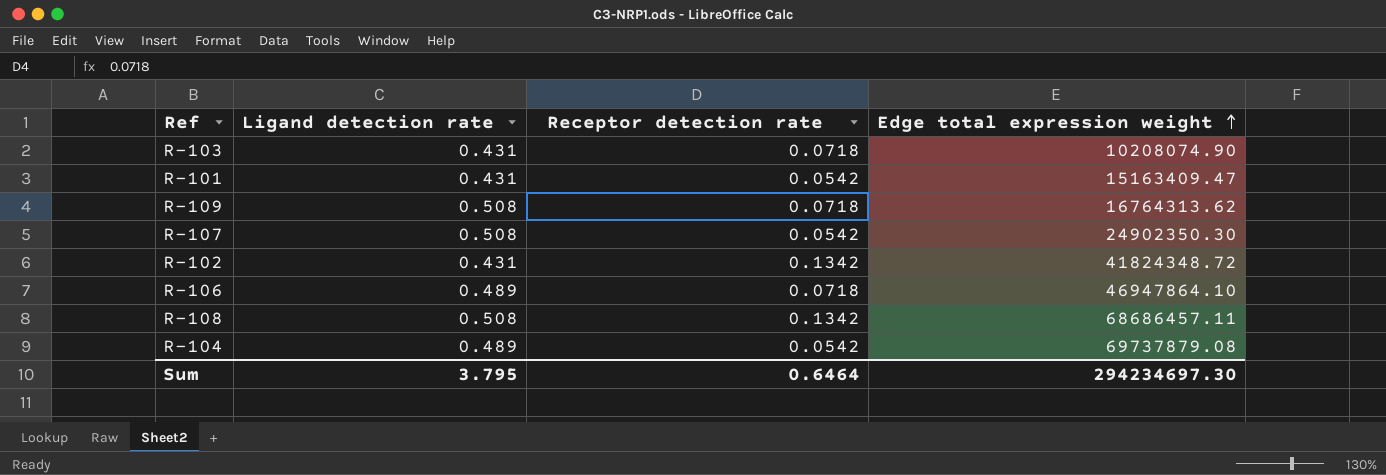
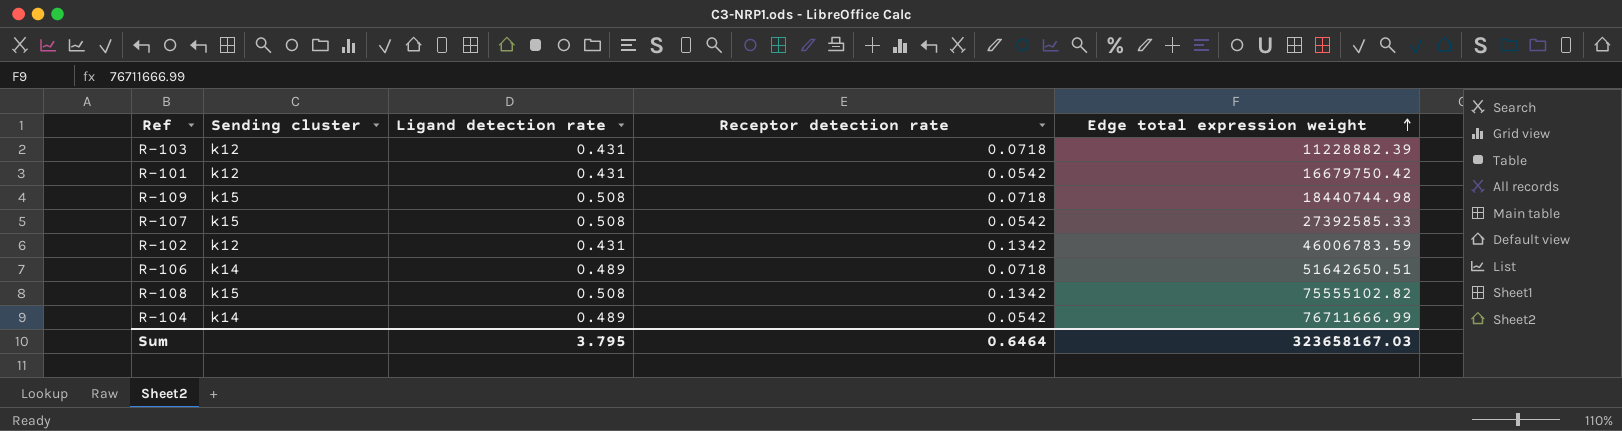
column Sending cluster | position: none -> 2
R-103 | Edge total expression weight: 10208074.90 -> 11228882.39
R-101 | Edge total expression weight: 15163409.47 -> 16679750.42
R-109 | Edge total expression weight: 16764313.62 -> 18440744.98
R-107 | Edge total expression weight: 24902350.30 -> 27392585.33
R-102 | Edge total expression weight: 41824348.72 -> 46006783.59
R-106 | Edge total expression weight: 46947864.10 -> 51642650.51
R-108 | Edge total expression weight: 68686457.11 -> 75555102.82
R-104 | Edge total expression weight: 69737879.08 -> 76711666.99
Sum | Edge total expression weight: 294234697.30 -> 323658167.03

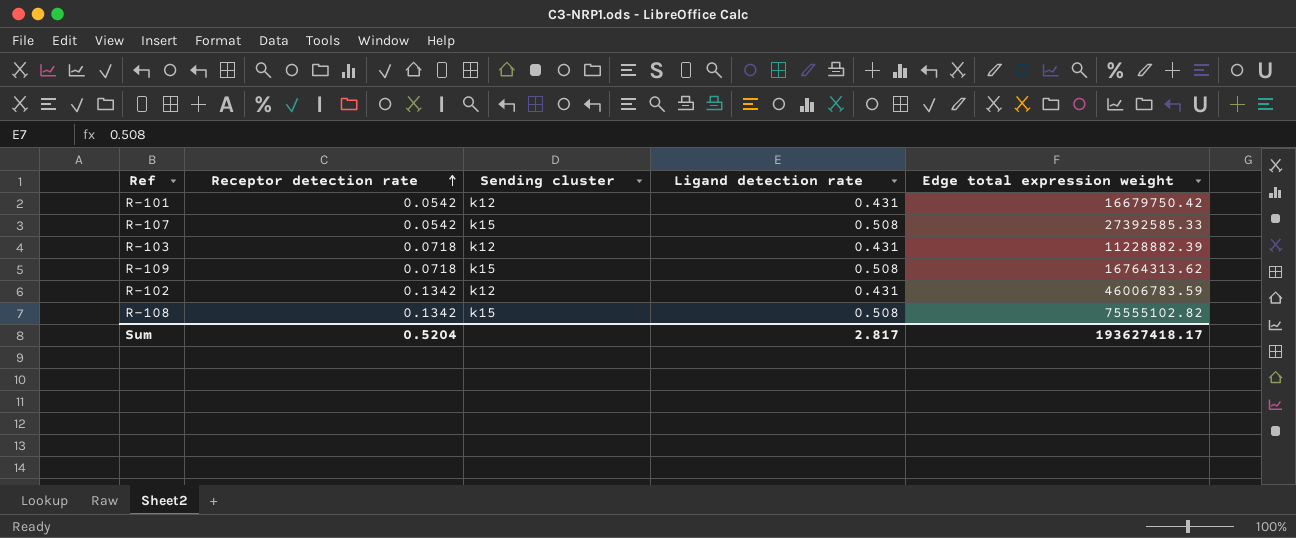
row order: Edge total expression weight ascending -> Receptor detection rate ascending
column Receptor detection rate | position: 4 -> 2
row R-106: k14 | 0.489 | 0.0718 | 51642650.51 -> none
row R-104: k14 | 0.489 | 0.0542 | 76711666.99 -> none
R-109 | Edge total expression weight: 18440744.98 -> 16764313.62
Sum | Receptor detection rate: 0.6464 -> 0.5204
Sum | Ligand detection rate: 3.795 -> 2.817
Sum | Edge total expression weight: 323658167.03 -> 193627418.17

